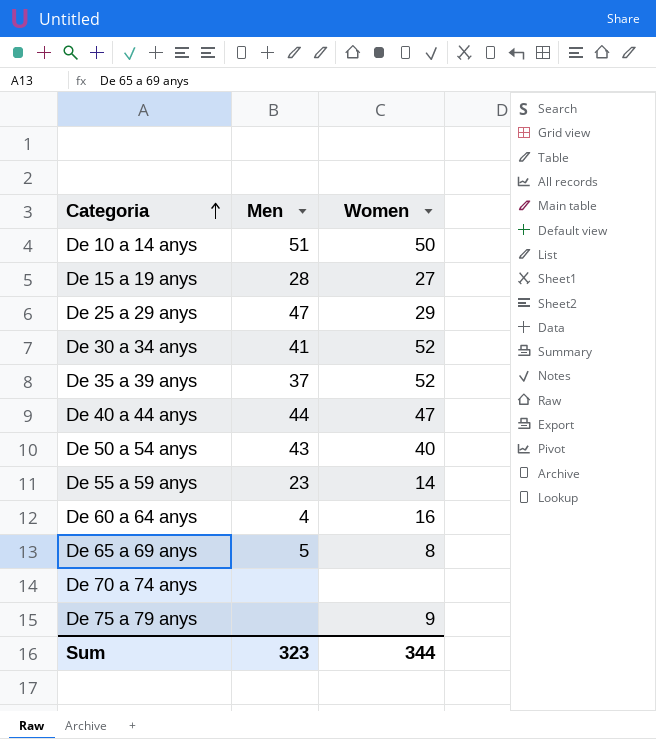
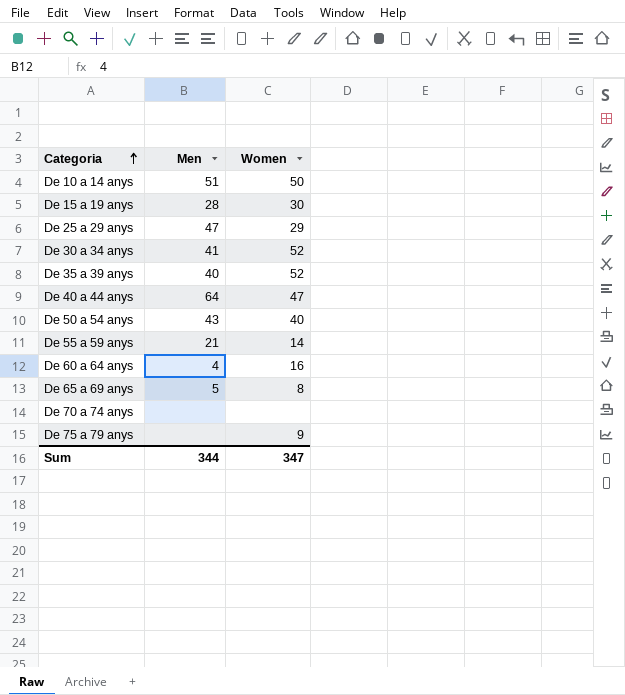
De 15 a 19 anys | Women: 27 -> 30
De 35 a 39 anys | Men: 37 -> 40
De 40 a 44 anys | Men: 44 -> 64
De 55 a 59 anys | Men: 23 -> 21
Sum | Men: 323 -> 344
Sum | Women: 344 -> 347

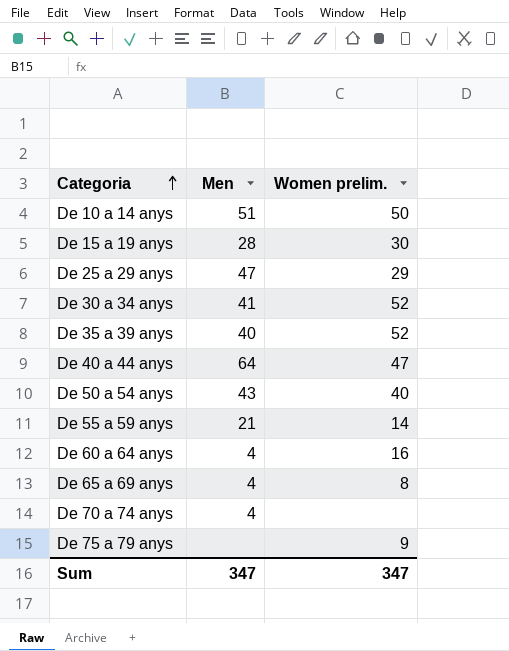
column name: Women -> Women prelim.
De 65 a 69 anys | Men: 5 -> 4
De 70 a 74 anys | Men: none -> 4
Sum | Men: 344 -> 347

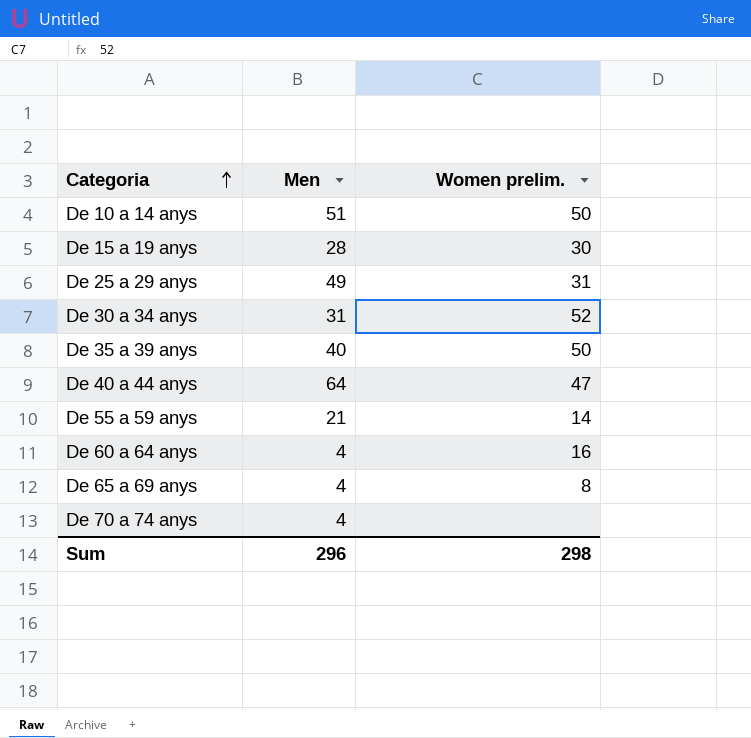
row De 50 a 54 anys: 43 | 40 -> none
row De 75 a 79 anys: none | 9 -> none
De 25 a 29 anys | Men: 47 -> 49
De 25 a 29 anys | Women prelim.: 29 -> 31
De 30 a 34 anys | Men: 41 -> 31
De 35 a 39 anys | Women prelim.: 52 -> 50
Sum | Men: 347 -> 296
Sum | Women prelim.: 347 -> 298

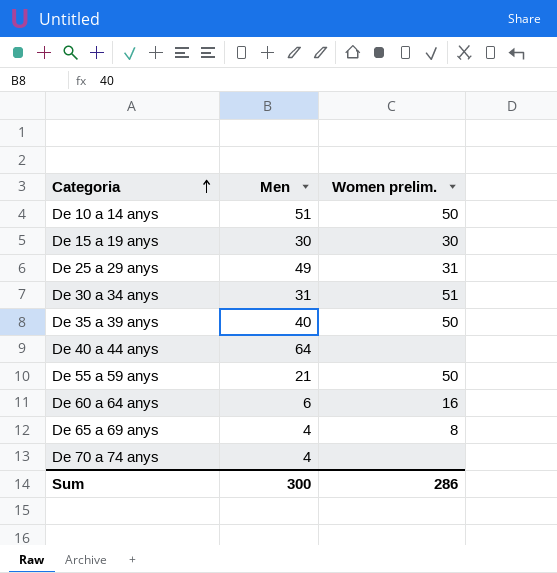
De 15 a 19 anys | Men: 28 -> 30
De 30 a 34 anys | Women prelim.: 52 -> 51
De 40 a 44 anys | Women prelim.: 47 -> none
De 55 a 59 anys | Women prelim.: 14 -> 50
De 60 a 64 anys | Men: 4 -> 6
Sum | Men: 296 -> 300
Sum | Women prelim.: 298 -> 286

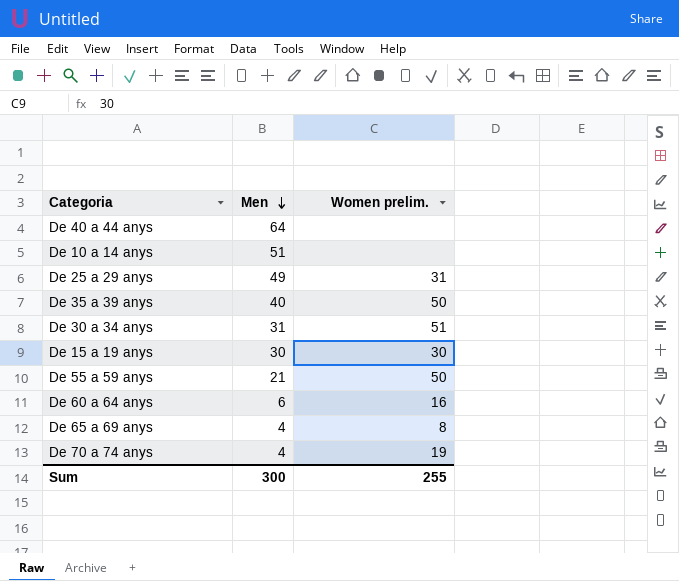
row order: Categoria ascending -> Men descending
De 10 a 14 anys | Women prelim.: 50 -> none
De 70 a 74 anys | Women prelim.: none -> 19
Sum | Women prelim.: 286 -> 255

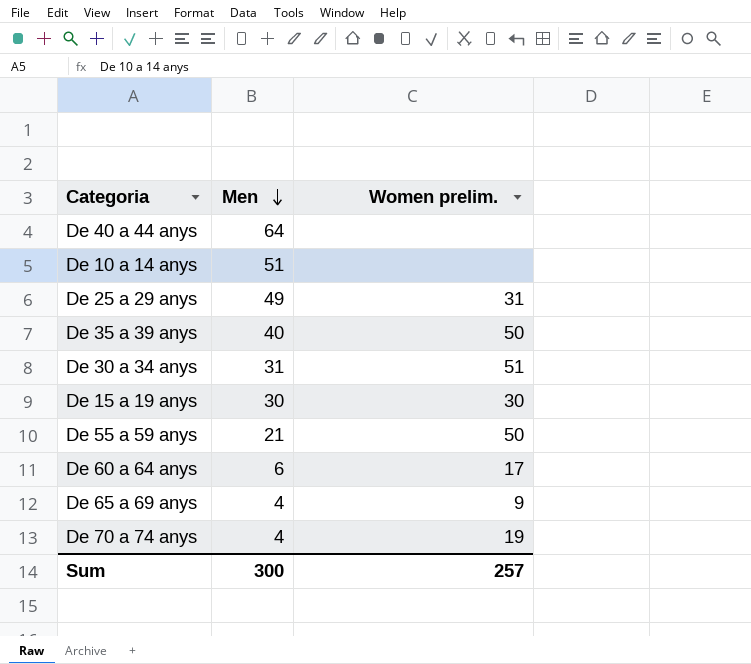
De 60 a 64 anys | Women prelim.: 16 -> 17
De 65 a 69 anys | Women prelim.: 8 -> 9
Sum | Women prelim.: 255 -> 257

